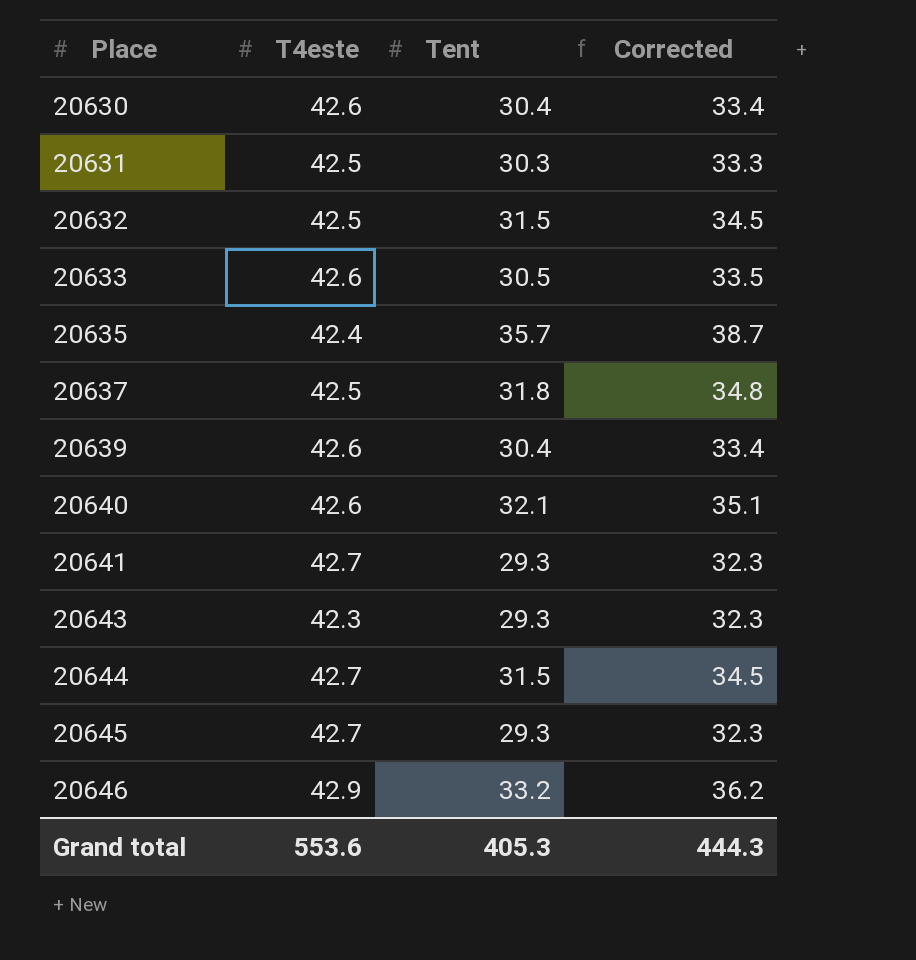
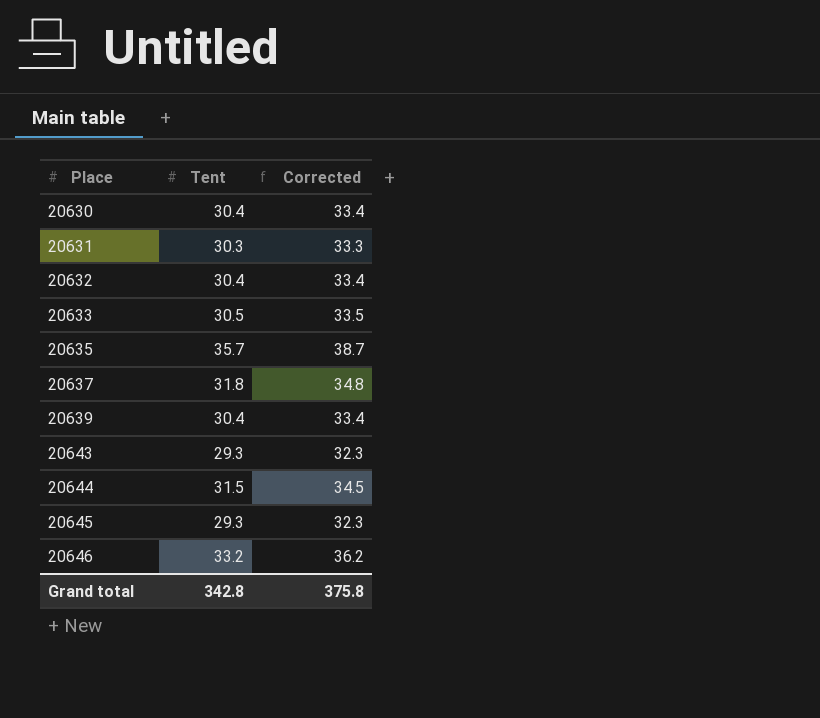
column T4este | position: 2 -> none
row 20640: 42.6 | 32.1 | 35.1 -> none
row 20641: 42.7 | 29.3 | 32.3 -> none
20632 | Tent: 31.5 -> 30.4
20632 | Corrected: 34.5 -> 33.4
Grand total | Tent: 405.3 -> 342.8
Grand total | Corrected: 444.3 -> 375.8

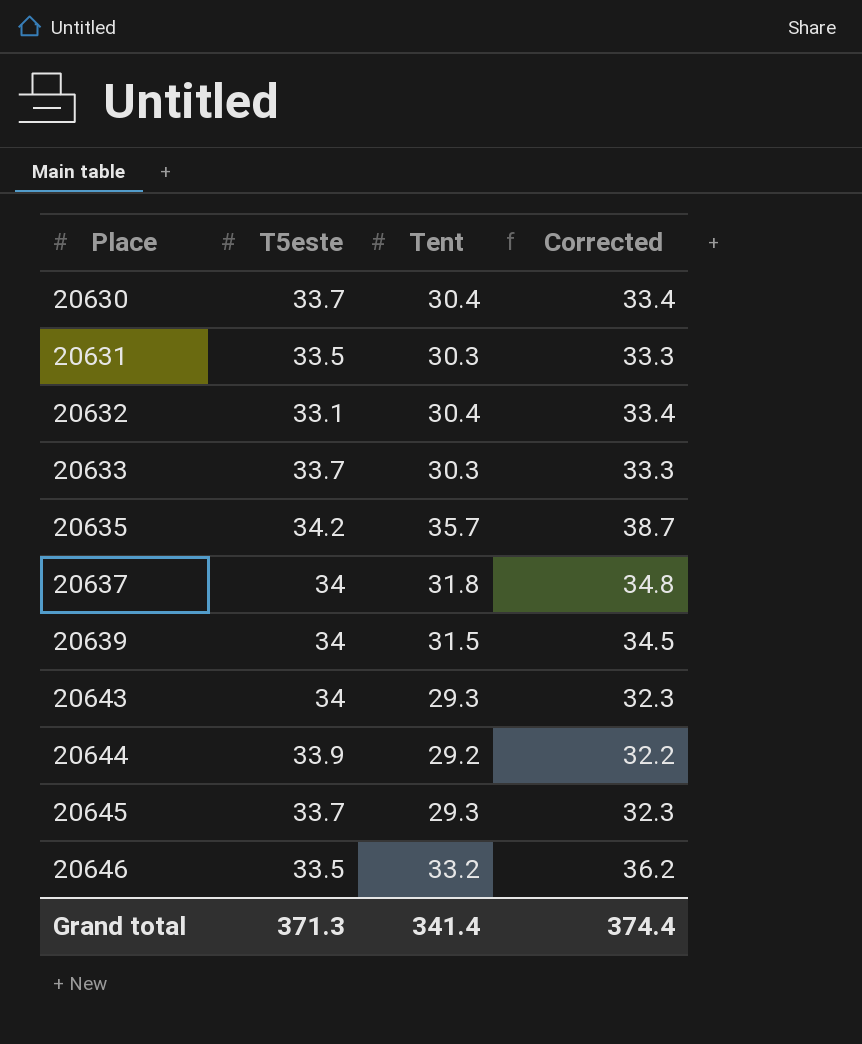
column T5este | position: none -> 2
20633 | Tent: 30.5 -> 30.3
20633 | Corrected: 33.5 -> 33.3
20639 | Tent: 30.4 -> 31.5
20639 | Corrected: 33.4 -> 34.5
20644 | Tent: 31.5 -> 29.2
20644 | Corrected: 34.5 -> 32.2
Grand total | Tent: 342.8 -> 341.4
Grand total | Corrected: 375.8 -> 374.4

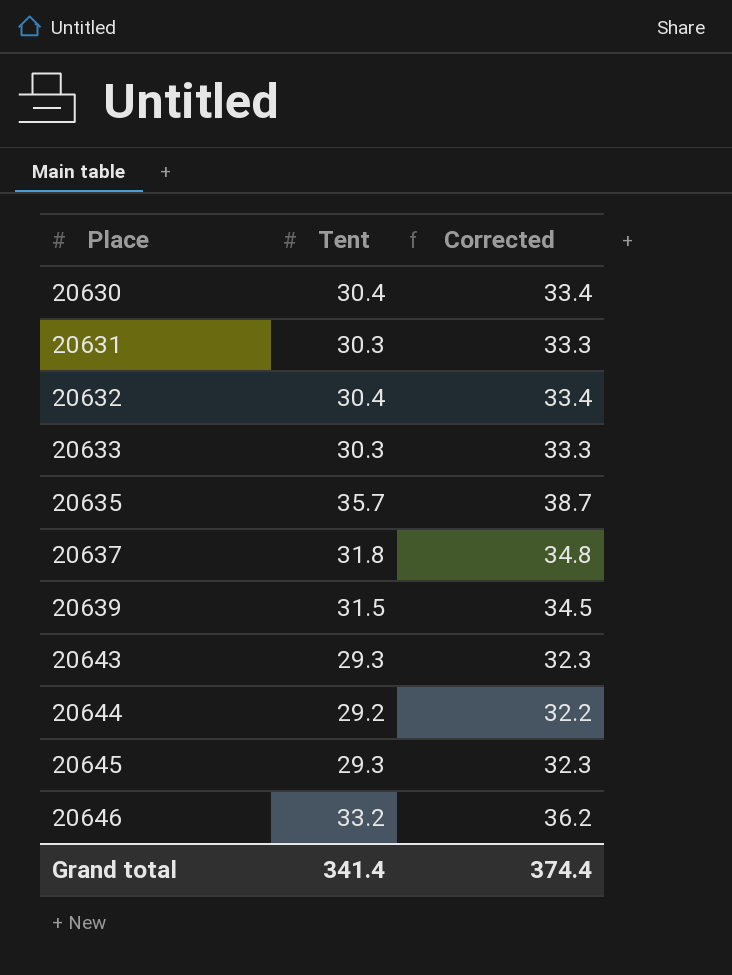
column T5este | position: 2 -> none

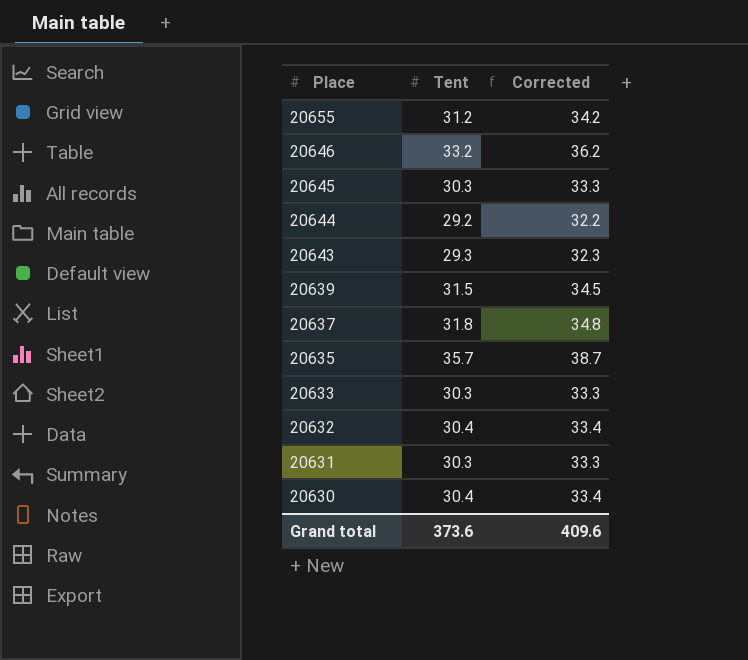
row order: Place ascending -> Place descending
row 20655: none -> 31.2 | 34.2
20645 | Tent: 29.3 -> 30.3
20645 | Corrected: 32.3 -> 33.3
Grand total | Tent: 341.4 -> 373.6
Grand total | Corrected: 374.4 -> 409.6

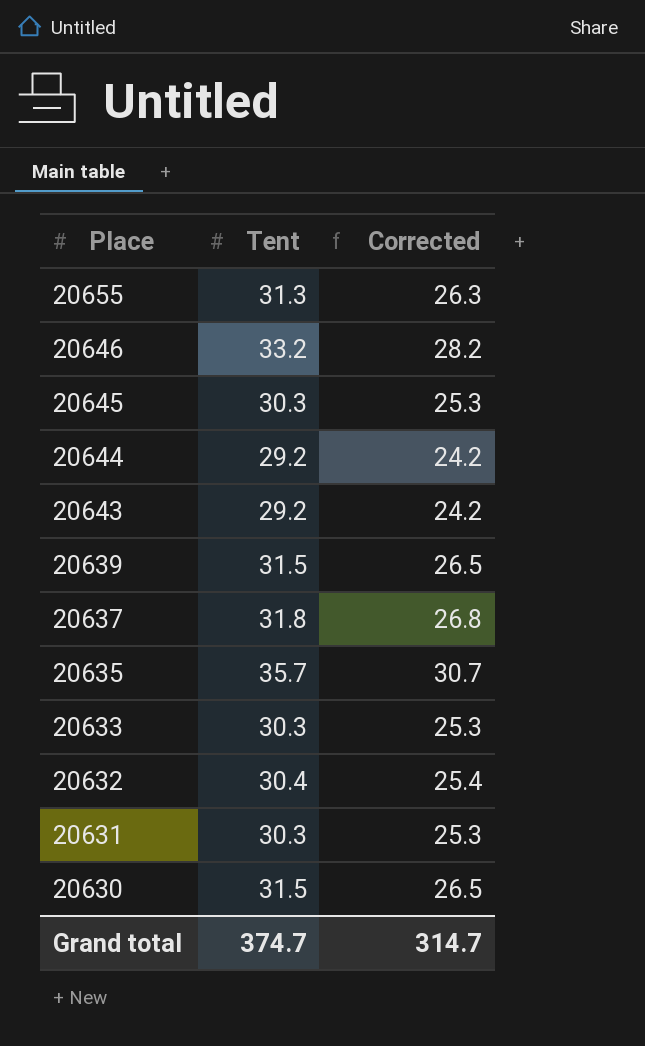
column Corrected | formula: [Tent] + 3 -> [Tent] - 5
20655 | Tent: 31.2 -> 31.3
20643 | Tent: 29.3 -> 29.2
20630 | Tent: 30.4 -> 31.5
Grand total | Tent: 373.6 -> 374.7
Grand total | Corrected: 409.6 -> 314.7

